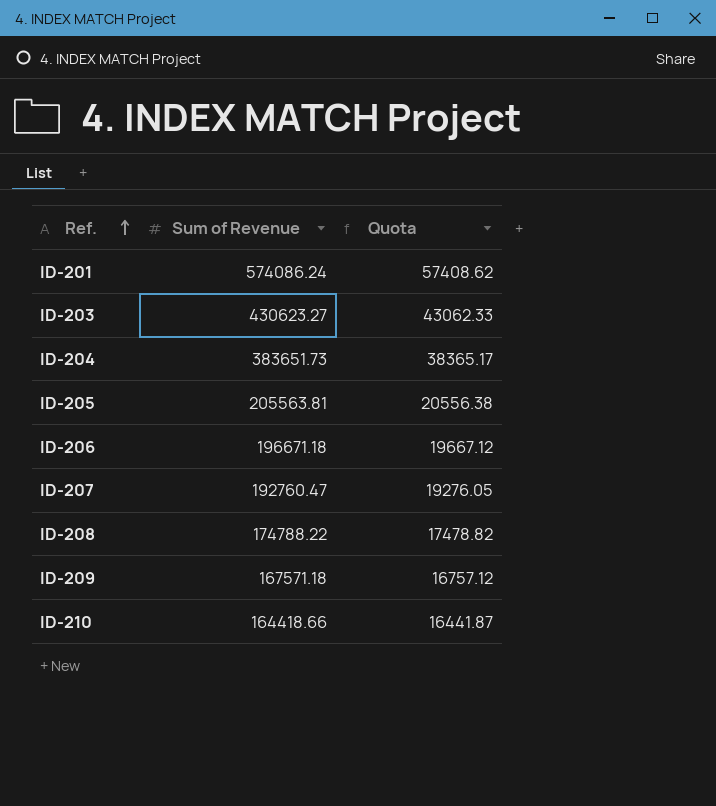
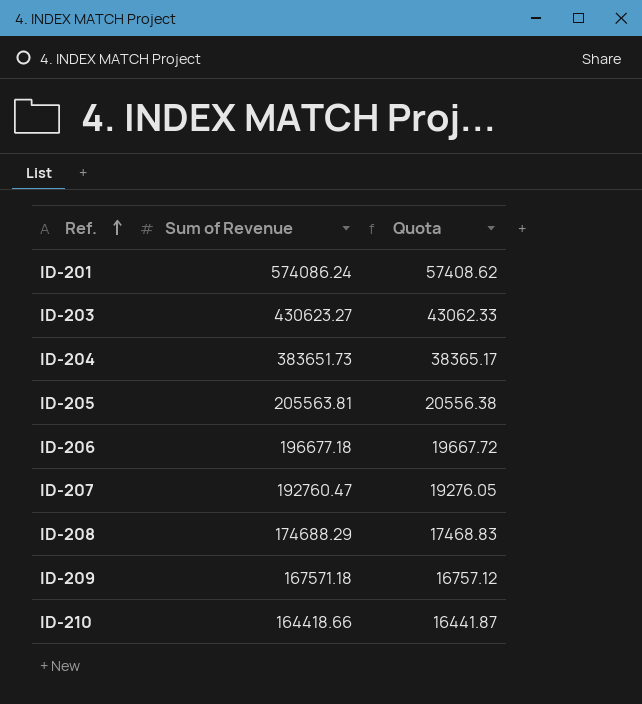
ID-206 | Sum of Revenue: 196671.18 -> 196677.18
ID-206 | Quota: 19667.12 -> 19667.72
ID-208 | Sum of Revenue: 174788.22 -> 174688.29
ID-208 | Quota: 17478.82 -> 17468.83

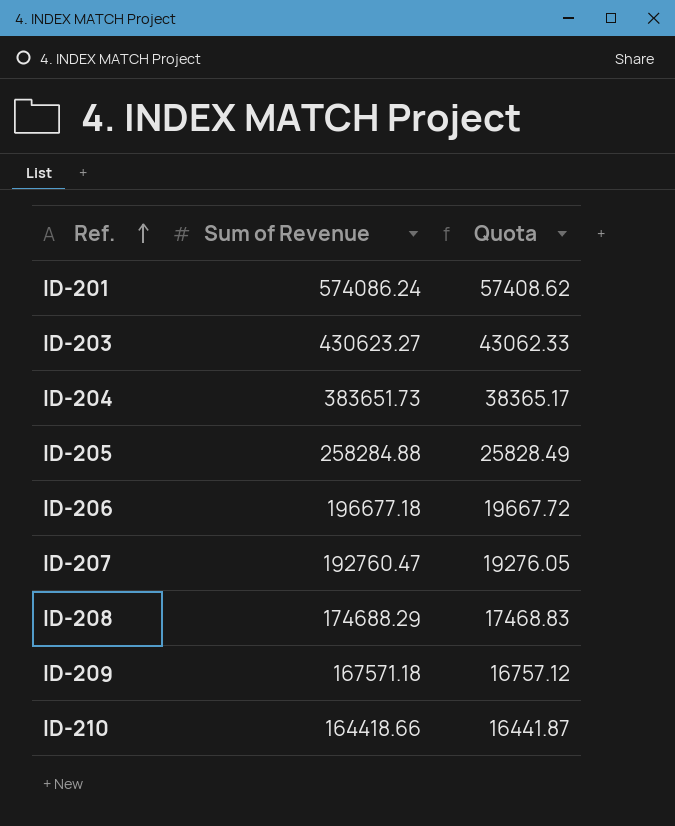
ID-205 | Sum of Revenue: 205563.81 -> 258284.88
ID-205 | Quota: 20556.38 -> 25828.49

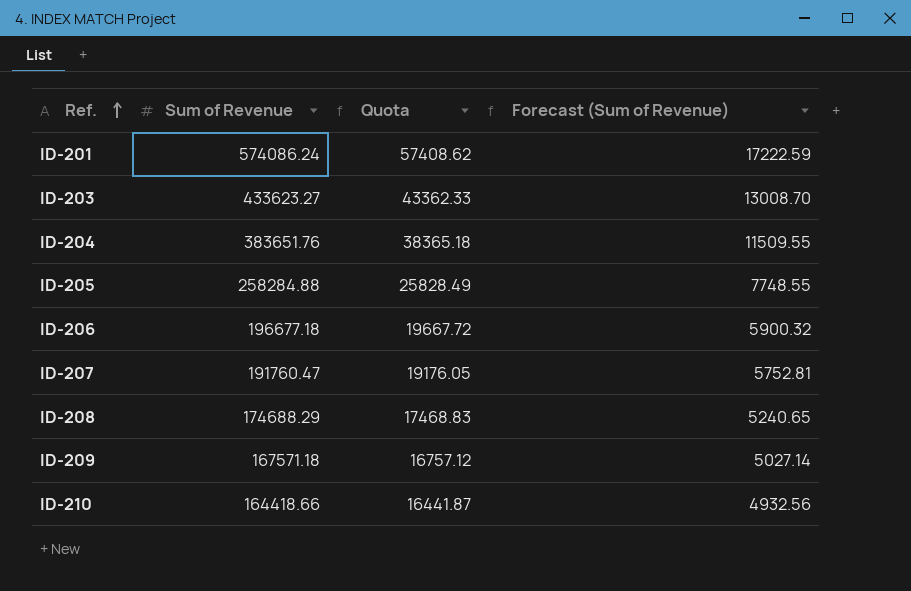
column Forecast (Sum of Revenue) | formula: none -> [Sum of Revenue] * 0.03
ID-203 | Sum of Revenue: 430623.27 -> 433623.27
ID-203 | Quota: 43062.33 -> 43362.33
ID-204 | Sum of Revenue: 383651.73 -> 383651.76
ID-204 | Quota: 38365.17 -> 38365.18
ID-207 | Sum of Revenue: 192760.47 -> 191760.47
ID-207 | Quota: 19276.05 -> 19176.05

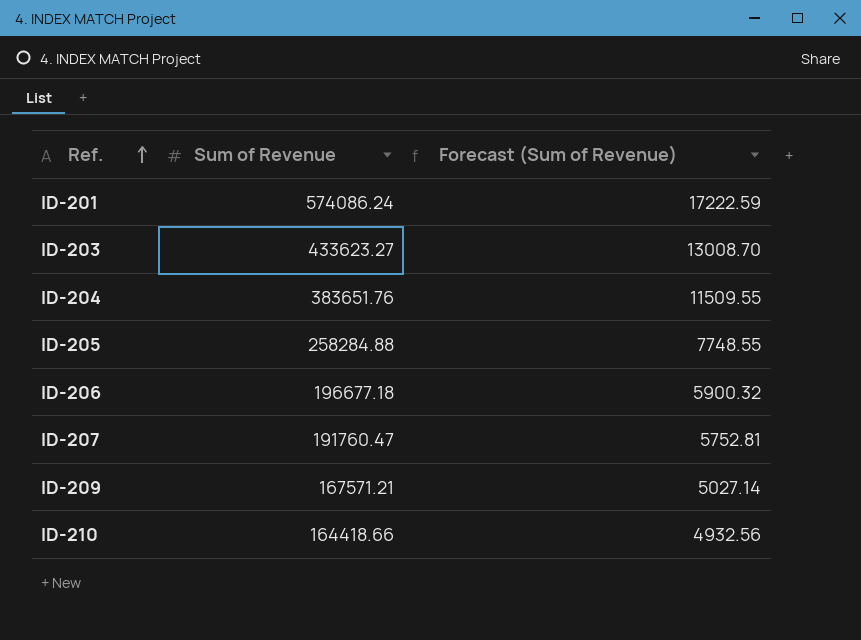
column Quota | formula: [Sum of Revenue] * 0.1 -> none
row ID-208: 174688.29 | 17468.83 | 5240.65 -> none
ID-209 | Sum of Revenue: 167571.18 -> 167571.21

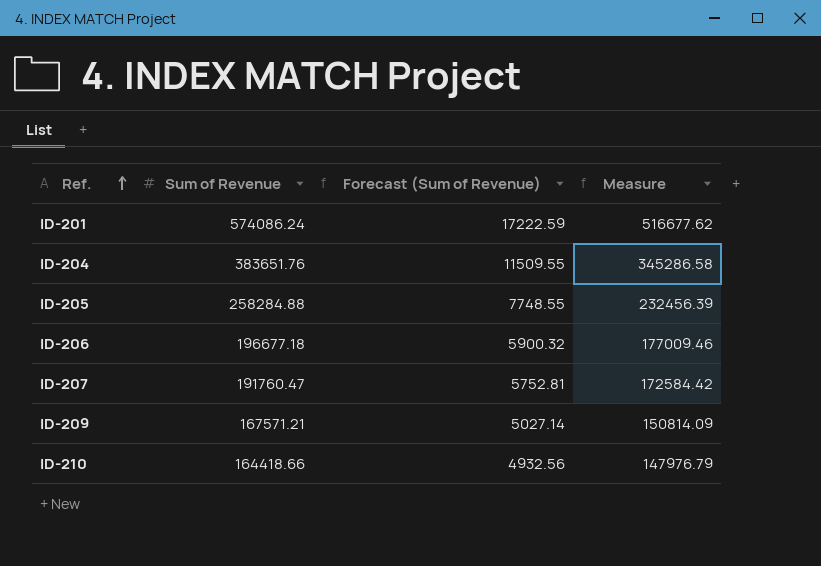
column Measure | formula: none -> [Sum of Revenue] * 0.9
row ID-203: 433623.27 | 13008.70 -> none

